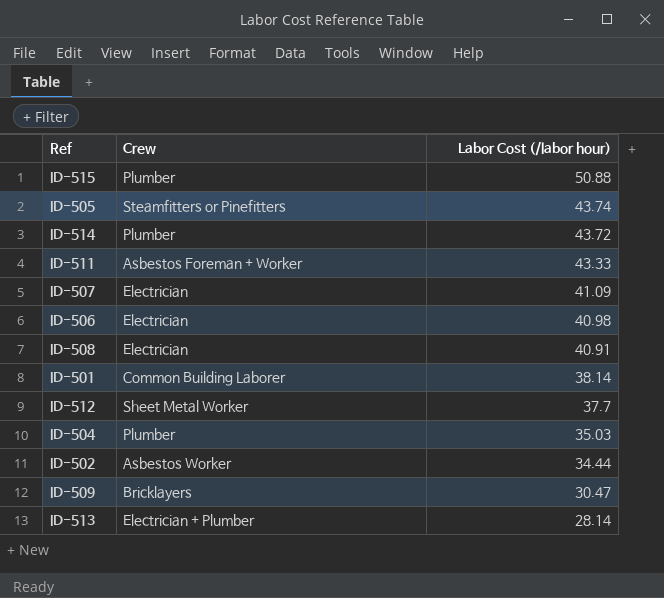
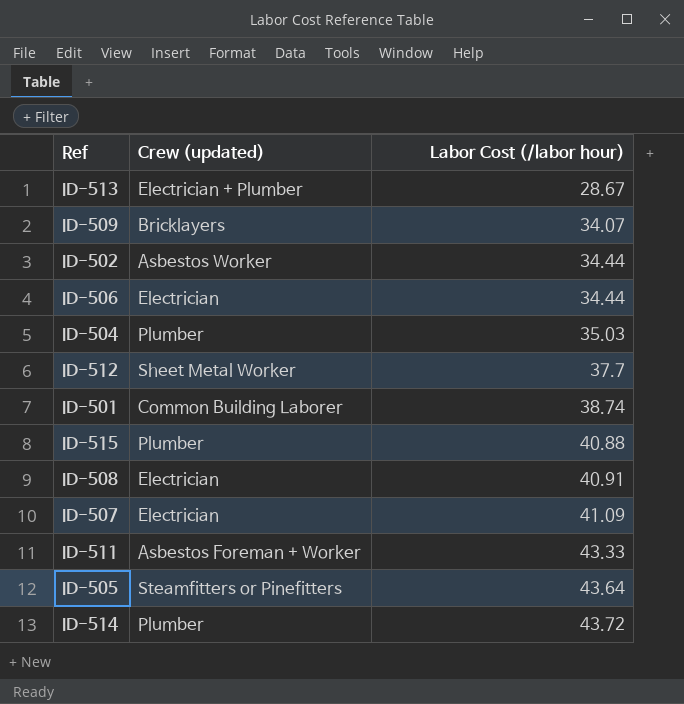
row order: Labor Cost (/labor hour) descending -> Labor Cost (/labor hour) ascending
column name: Crew -> Crew (updated)
ID-513 | Labor Cost (/labor hour): 28.14 -> 28.67
ID-509 | Labor Cost (/labor hour): 30.47 -> 34.07
ID-506 | Labor Cost (/labor hour): 40.98 -> 34.44
ID-501 | Labor Cost (/labor hour): 38.14 -> 38.74
ID-515 | Labor Cost (/labor hour): 50.88 -> 40.88
ID-505 | Labor Cost (/labor hour): 43.74 -> 43.64

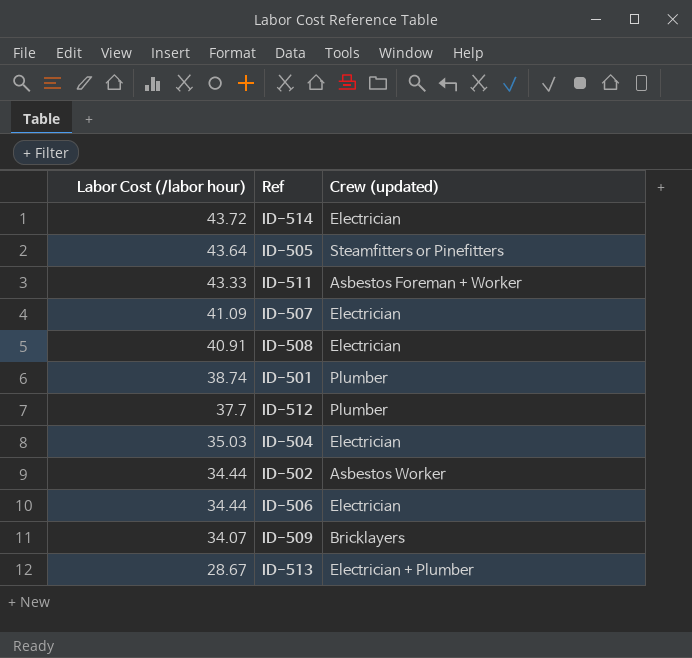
row order: Labor Cost (/labor hour) ascending -> Labor Cost (/labor hour) descending
column Labor Cost (/labor hour) | position: 3 -> 1
row ID-515: Plumber | 40.88 -> none
ID-514 | Crew (updated): Plumber -> Electrician
ID-501 | Crew (updated): Common Building Laborer -> Plumber
ID-512 | Crew (updated): Sheet Metal Worker -> Plumber
ID-504 | Crew (updated): Plumber -> Electrician

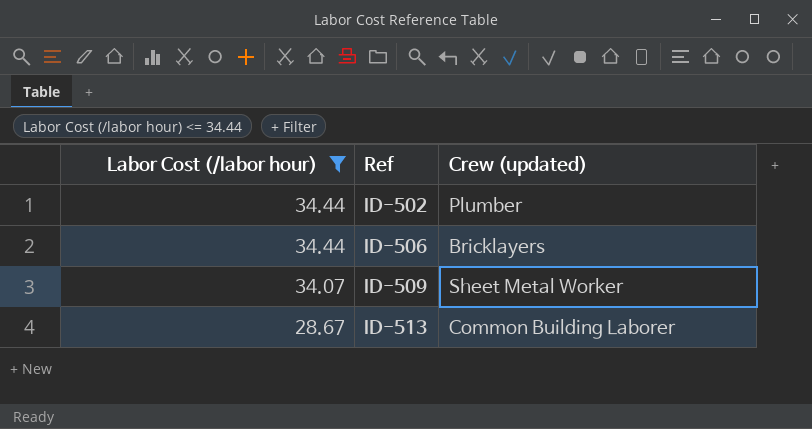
filter: none -> Labor Cost (/labor hour) <= 34.44
ID-502 | Crew (updated): Asbestos Worker -> Plumber
ID-506 | Crew (updated): Electrician -> Bricklayers
ID-509 | Crew (updated): Bricklayers -> Sheet Metal Worker
ID-513 | Crew (updated): Electrician + Plumber -> Common Building Laborer

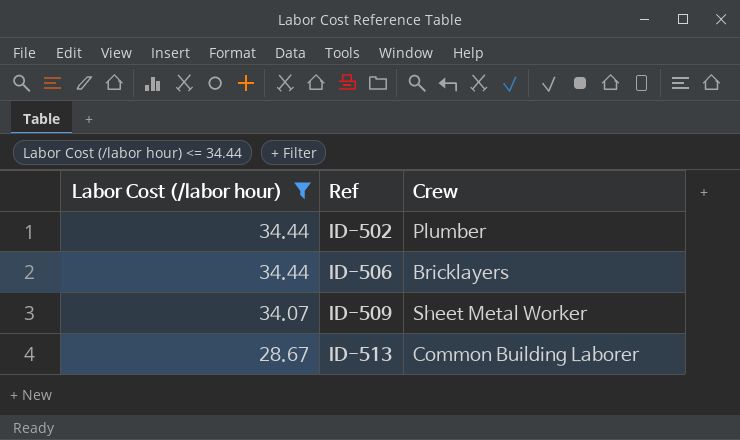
column name: Crew (updated) -> Crew

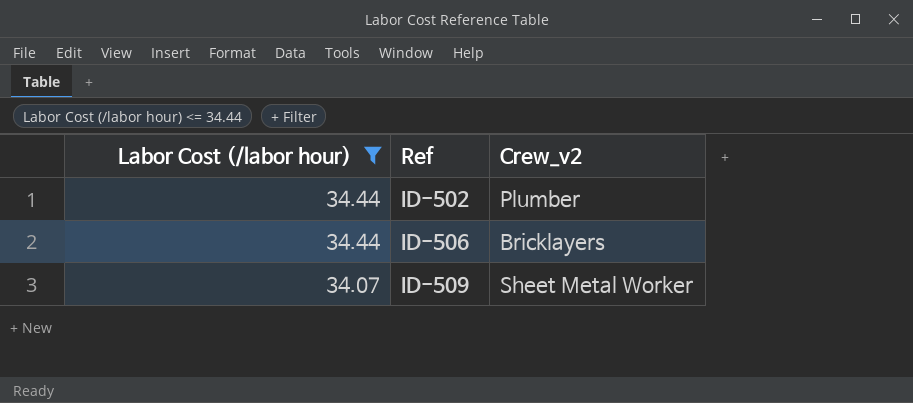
column name: Crew -> Crew_v2
row ID-513: 28.67 | Common Building Laborer -> none

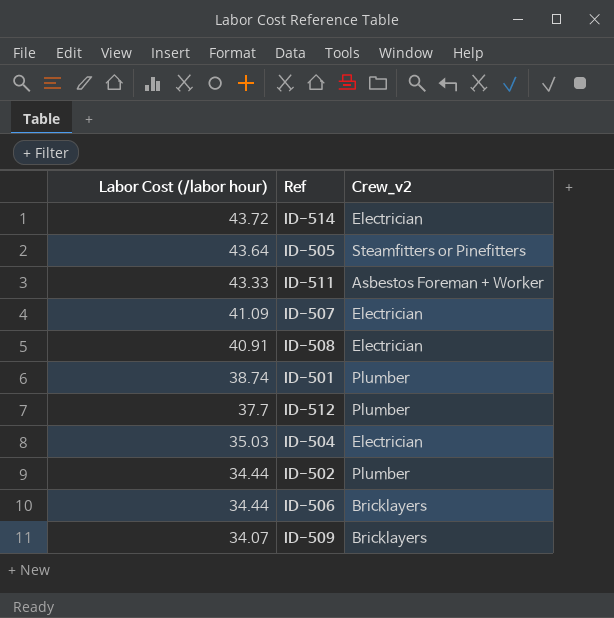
filter: Labor Cost (/labor hour) <= 34.44 -> none
ID-509 | Crew_v2: Sheet Metal Worker -> Bricklayers

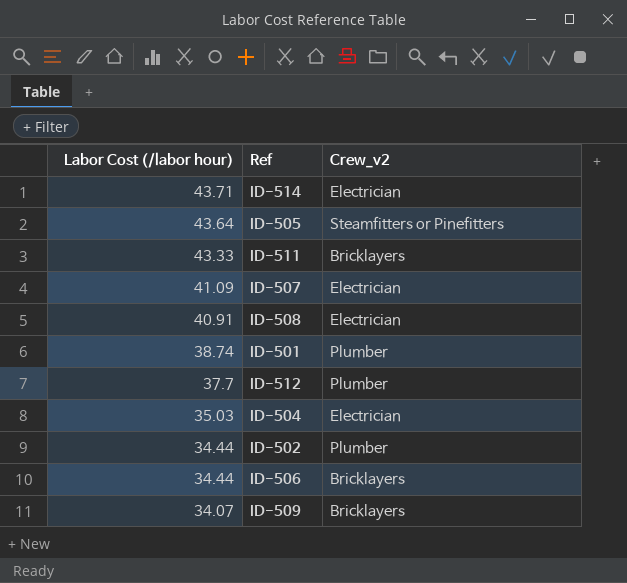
ID-514 | Labor Cost (/labor hour): 43.72 -> 43.71
ID-511 | Crew_v2: Asbestos Foreman + Worker -> Bricklayers

